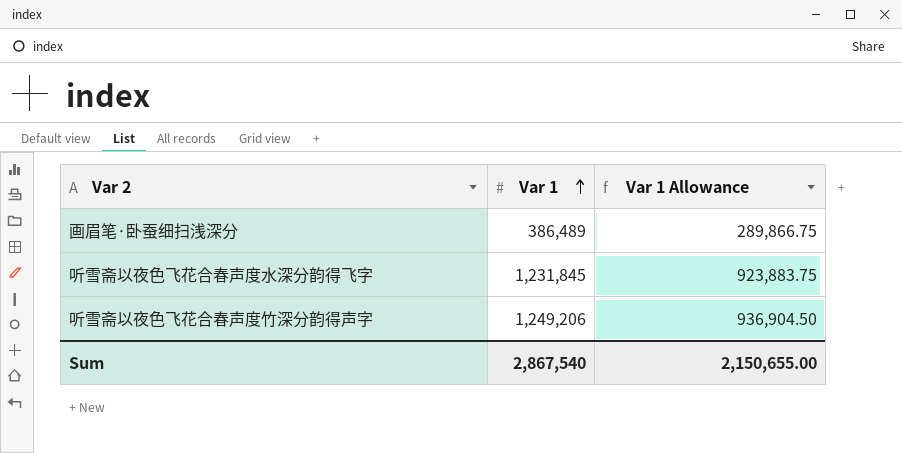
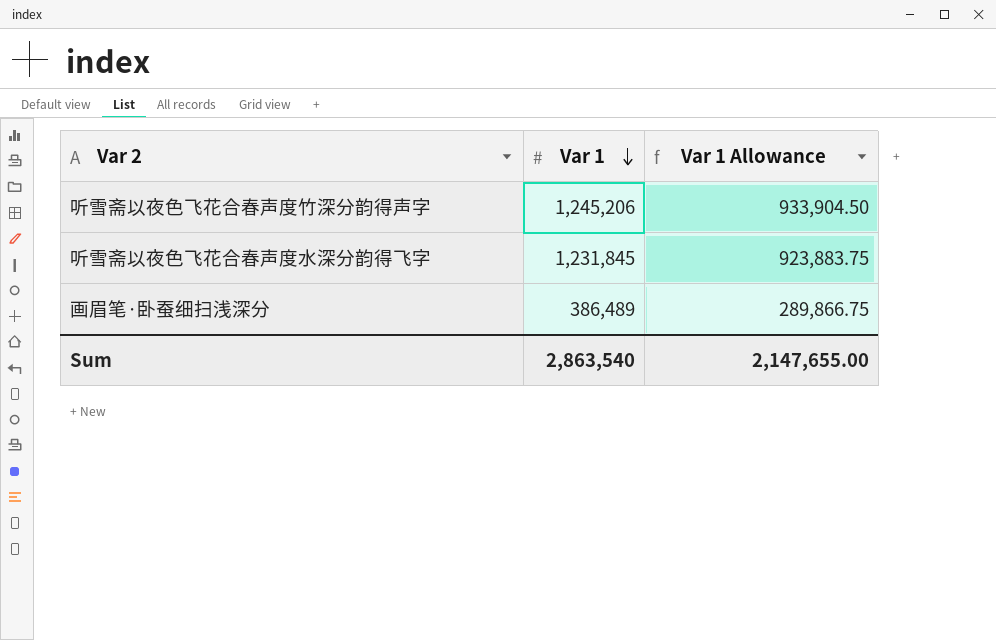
row order: Var 1 ascending -> Var 1 descending
听雪斋以夜色飞花合春声度竹深分韵得声字 | Var 1: 1,249,206 -> 1,245,206
听雪斋以夜色飞花合春声度竹深分韵得声字 | Var 1 Allowance: 936,904.50 -> 933,904.50
Sum | Var 1: 2,867,540 -> 2,863,540
Sum | Var 1 Allowance: 2,150,655.00 -> 2,147,655.00

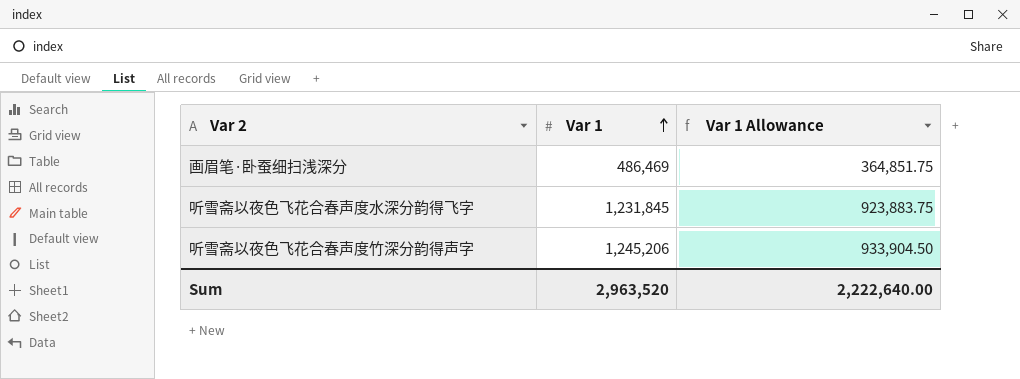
row order: Var 1 descending -> Var 1 ascending
画眉笔·卧蚕细扫浅深分 | Var 1: 386,489 -> 486,469
画眉笔·卧蚕细扫浅深分 | Var 1 Allowance: 289,866.75 -> 364,851.75
Sum | Var 1: 2,863,540 -> 2,963,520
Sum | Var 1 Allowance: 2,147,655.00 -> 2,222,640.00

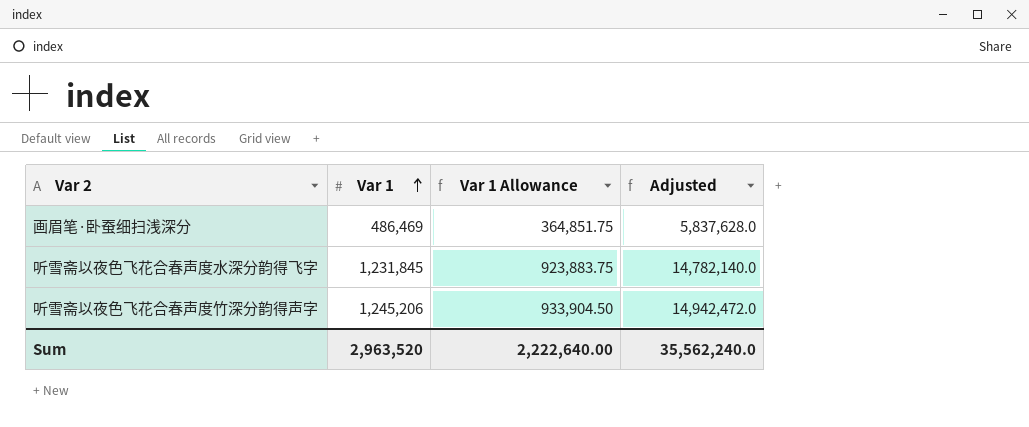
column Adjusted | formula: none -> [Var 1] * 12

